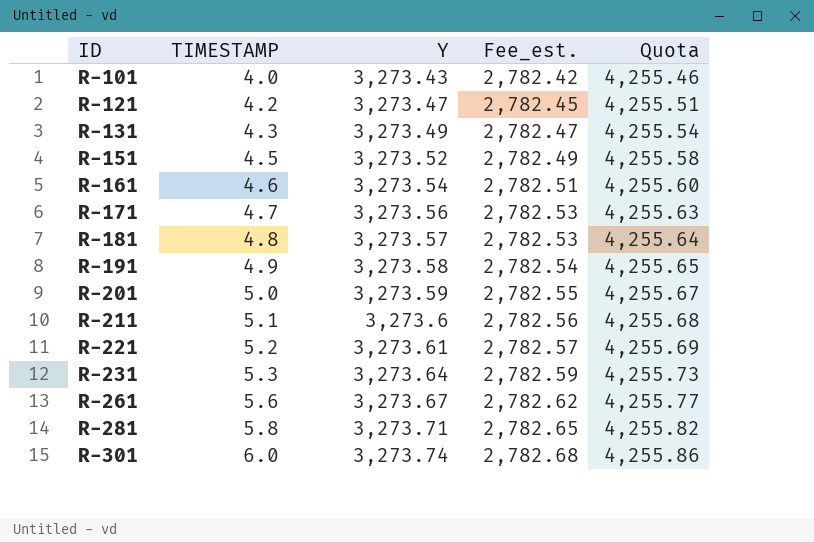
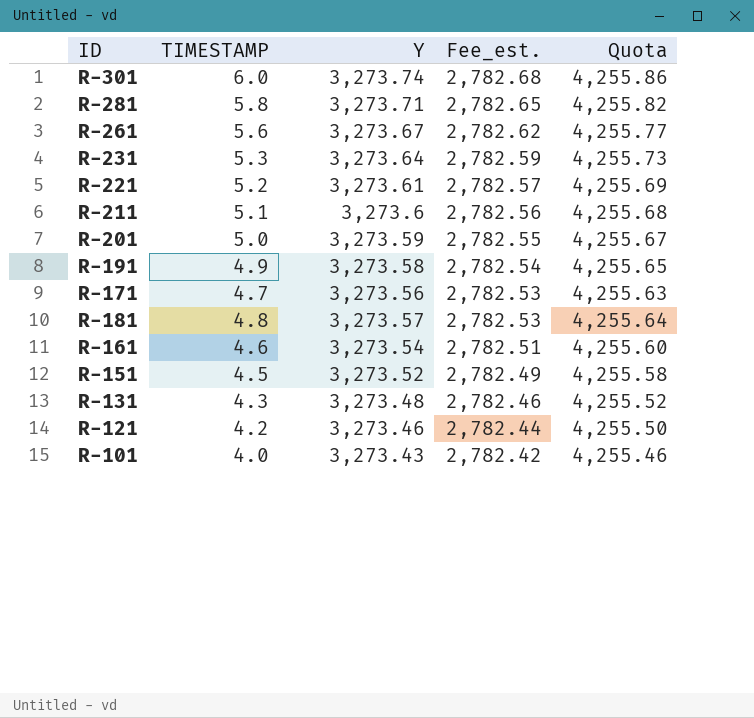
row order: ID ascending -> Fee_est. descending
R-131 | Y: 3,273.49 -> 3,273.48
R-131 | Fee_est.: 2,782.47 -> 2,782.46
R-131 | Quota: 4,255.54 -> 4,255.52
R-121 | Y: 3,273.47 -> 3,273.46
R-121 | Fee_est.: 2,782.45 -> 2,782.44
R-121 | Quota: 4,255.51 -> 4,255.50

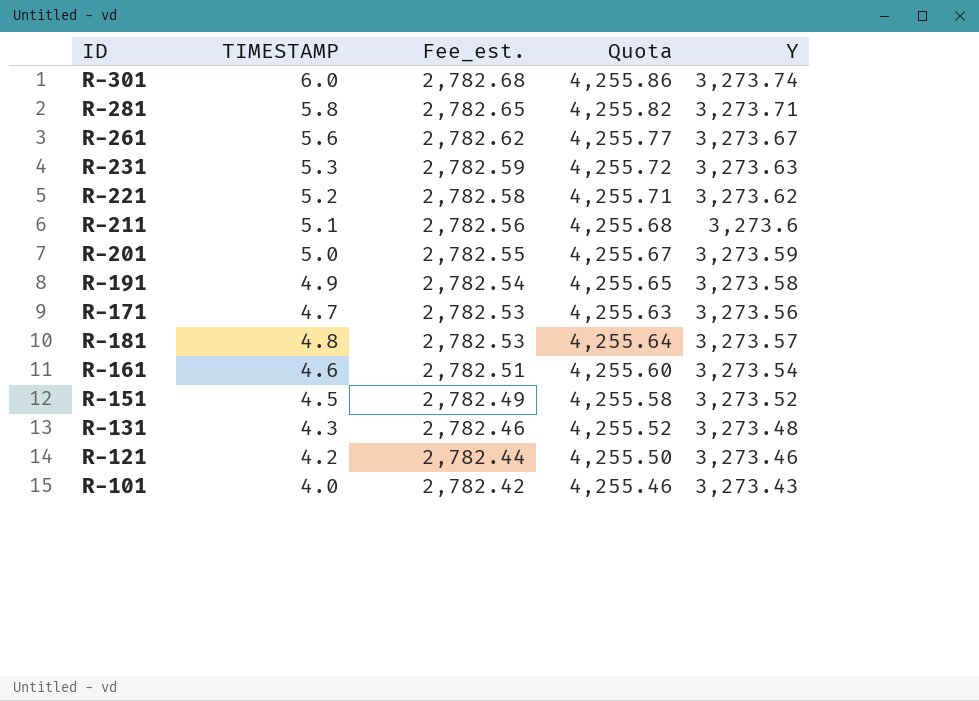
column Y | position: 3 -> 5
R-231 | Quota: 4,255.73 -> 4,255.72
R-231 | Y: 3,273.64 -> 3,273.63
R-221 | Fee_est.: 2,782.57 -> 2,782.58
R-221 | Quota: 4,255.69 -> 4,255.71
R-221 | Y: 3,273.61 -> 3,273.62

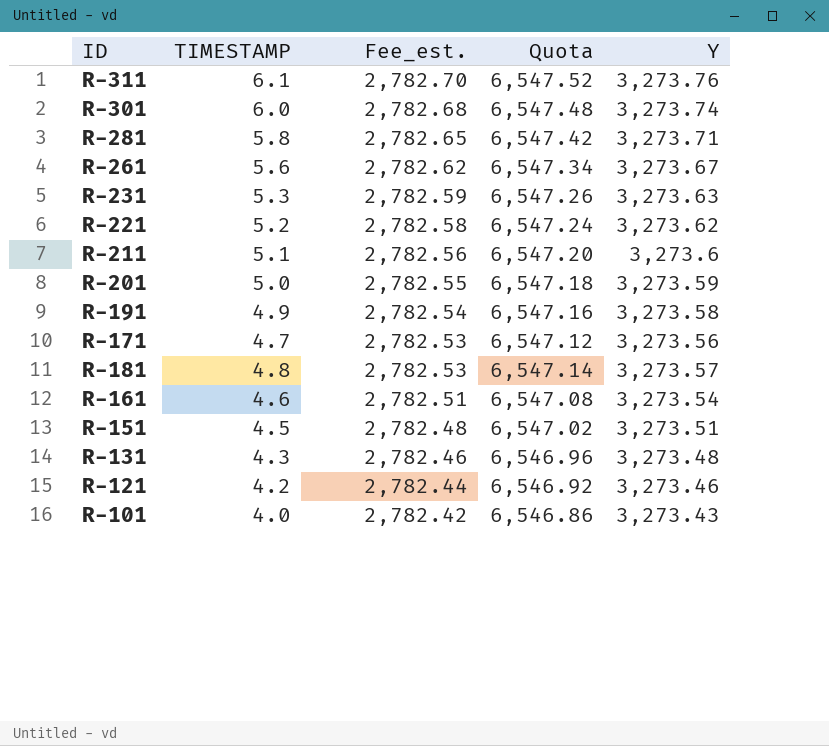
column Quota | formula: [Y] * 1.3 -> [Y] * 2
row R-311: none -> 6.1 | 2,782.70 | 6,547.52 | 3,273.76
R-151 | Fee_est.: 2,782.49 -> 2,782.48
R-151 | Y: 3,273.52 -> 3,273.51

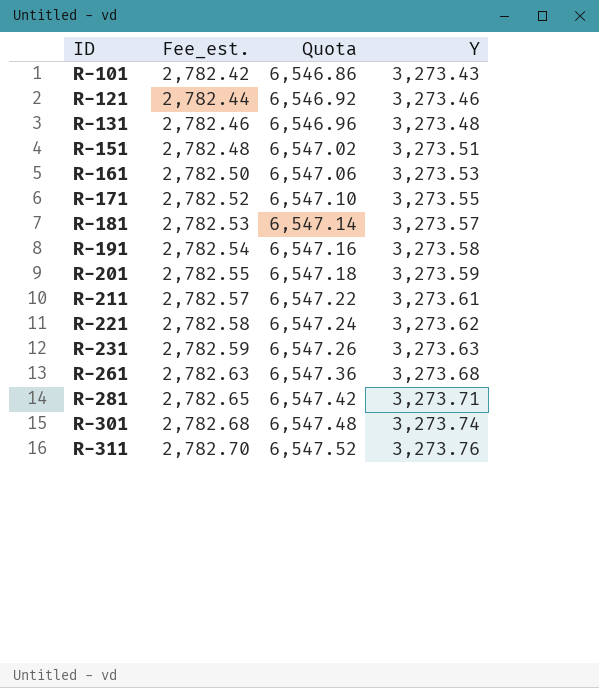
row order: Fee_est. descending -> ID ascending
column TIMESTAMP | position: 2 -> none
R-161 | Fee_est.: 2,782.51 -> 2,782.50
R-161 | Quota: 6,547.08 -> 6,547.06
R-161 | Y: 3,273.54 -> 3,273.53
R-171 | Fee_est.: 2,782.53 -> 2,782.52
R-171 | Quota: 6,547.12 -> 6,547.10
R-171 | Y: 3,273.56 -> 3,273.55
R-211 | Fee_est.: 2,782.56 -> 2,782.57
R-211 | Quota: 6,547.20 -> 6,547.22
R-211 | Y: 3,273.6 -> 3,273.61
R-261 | Fee_est.: 2,782.62 -> 2,782.63
R-261 | Quota: 6,547.34 -> 6,547.36
R-261 | Y: 3,273.67 -> 3,273.68

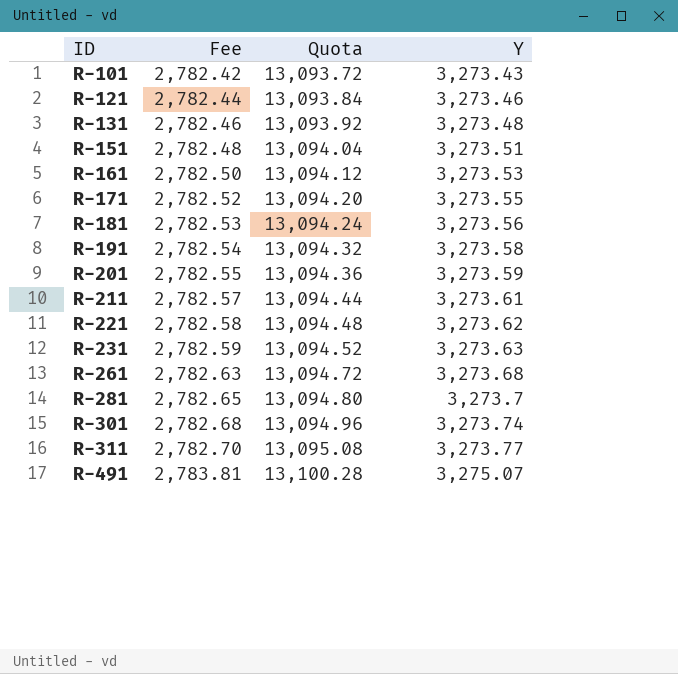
column name: Fee_est. -> Fee
column Quota | formula: [Y] * 2 -> [Y] * 4
R-181 | Y: 3,273.57 -> 3,273.56
R-281 | Y: 3,273.71 -> 3,273.7
R-311 | Y: 3,273.76 -> 3,273.77
row R-491: none -> 2,783.81 | 13,100.28 | 3,275.07

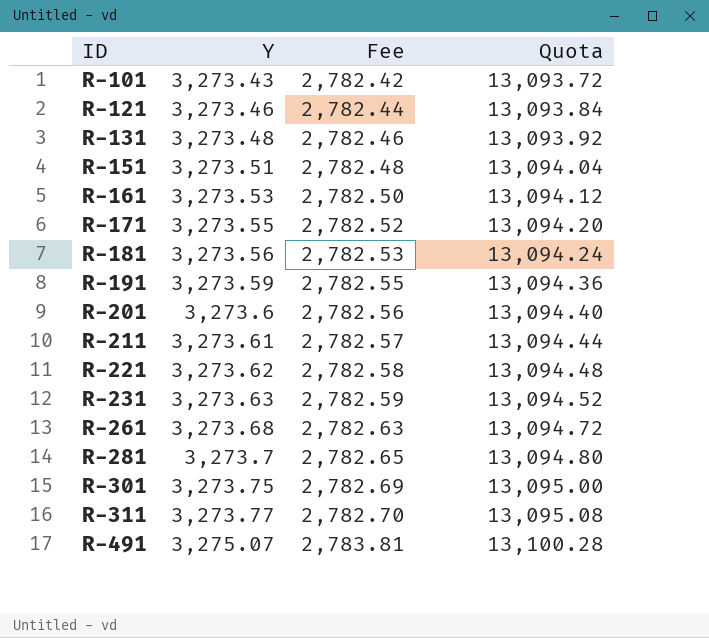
column Y | position: 4 -> 2
R-191 | Y: 3,273.58 -> 3,273.59
R-191 | Fee: 2,782.54 -> 2,782.55
R-191 | Quota: 13,094.32 -> 13,094.36
R-201 | Y: 3,273.59 -> 3,273.6
R-201 | Fee: 2,782.55 -> 2,782.56
R-201 | Quota: 13,094.36 -> 13,094.40
R-301 | Y: 3,273.74 -> 3,273.75
R-301 | Fee: 2,782.68 -> 2,782.69
R-301 | Quota: 13,094.96 -> 13,095.00

